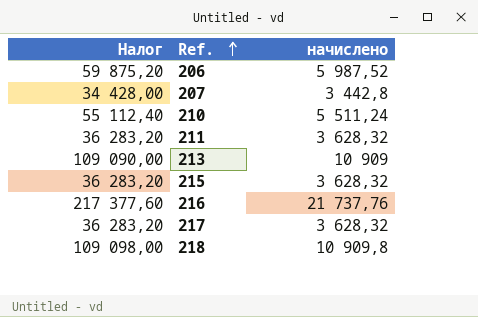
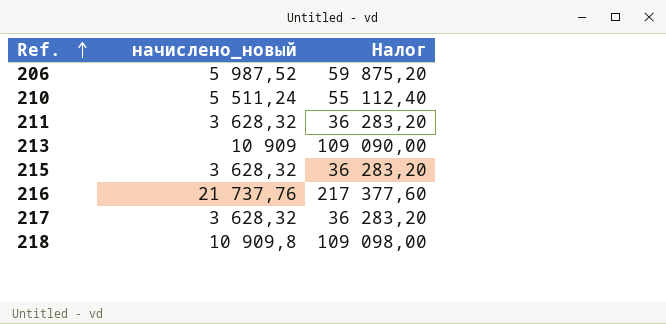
column name: начислено -> начислено_новый
column Налог | position: 1 -> 3
row 207: 34 428,00 | 3 442,8 -> none

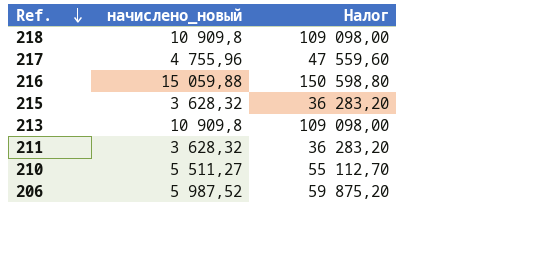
row order: Ref. ascending -> Ref. descending
217 | начислено_новый: 3 628,32 -> 4 755,96
217 | Налог: 36 283,20 -> 47 559,60
216 | начислено_новый: 21 737,76 -> 15 059,88
216 | Налог: 217 377,60 -> 150 598,80
213 | начислено_новый: 10 909 -> 10 909,8
213 | Налог: 109 090,00 -> 109 098,00
210 | начислено_новый: 5 511,24 -> 5 511,27
210 | Налог: 55 112,40 -> 55 112,70

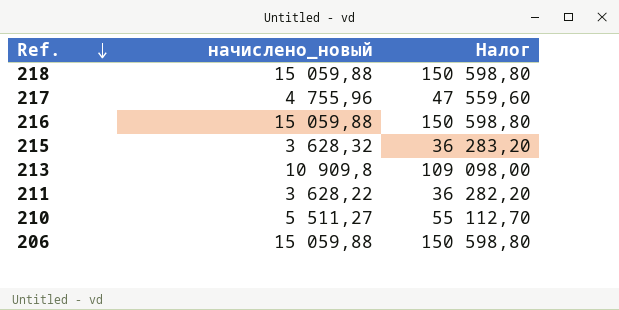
218 | начислено_новый: 10 909,8 -> 15 059,88
218 | Налог: 109 098,00 -> 150 598,80
211 | начислено_новый: 3 628,32 -> 3 628,22
211 | Налог: 36 283,20 -> 36 282,20
206 | начислено_новый: 5 987,52 -> 15 059,88
206 | Налог: 59 875,20 -> 150 598,80

